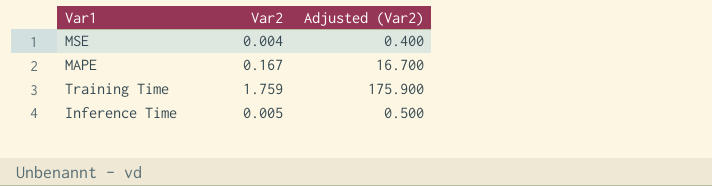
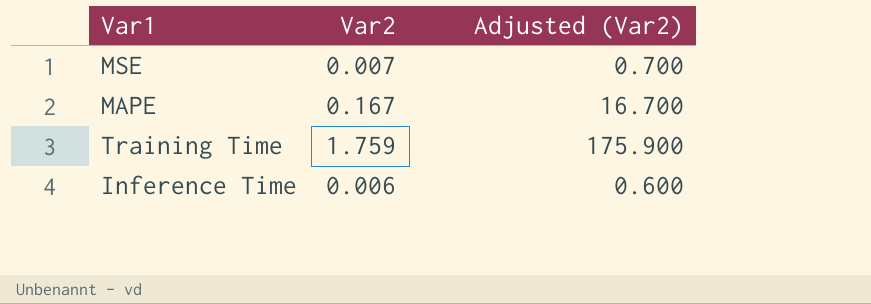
MSE | Var2: 0.004 -> 0.007
MSE | Adjusted (Var2): 0.400 -> 0.700
Inference Time | Var2: 0.005 -> 0.006
Inference Time | Adjusted (Var2): 0.500 -> 0.600

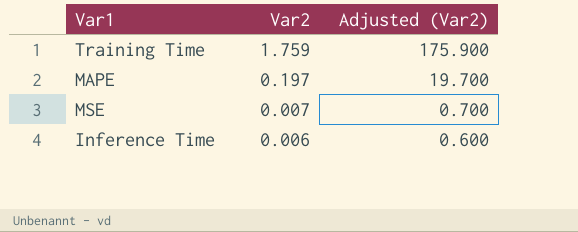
row order: none -> Var2 descending
MAPE | Var2: 0.167 -> 0.197
MAPE | Adjusted (Var2): 16.700 -> 19.700

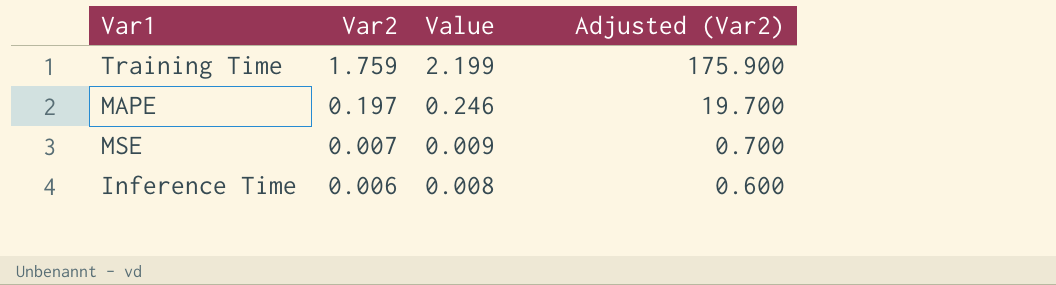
column Value | formula: none -> [Var2] * 1.25

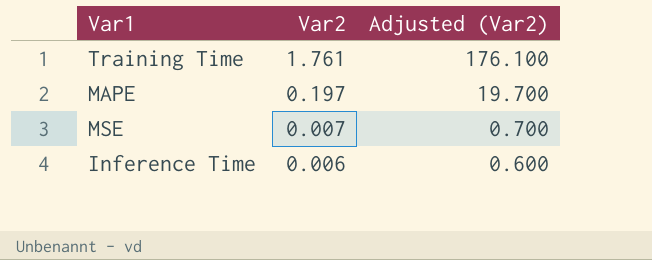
column Value | formula: [Var2] * 1.25 -> none
Training Time | Var2: 1.759 -> 1.761
Training Time | Adjusted (Var2): 175.900 -> 176.100

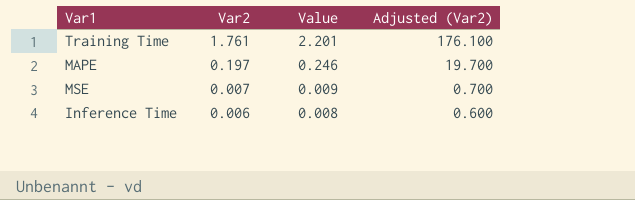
column Value | formula: none -> [Var2] * 1.25

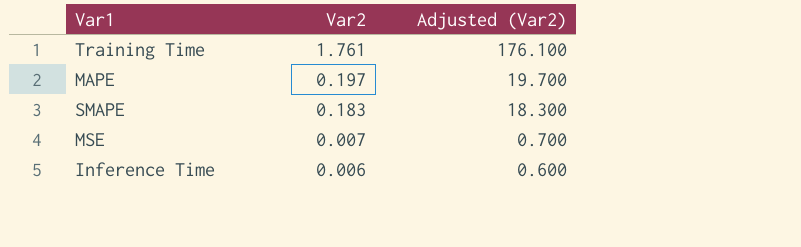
column Value | formula: [Var2] * 1.25 -> none
row SMAPE: none -> 0.183 | 18.300

